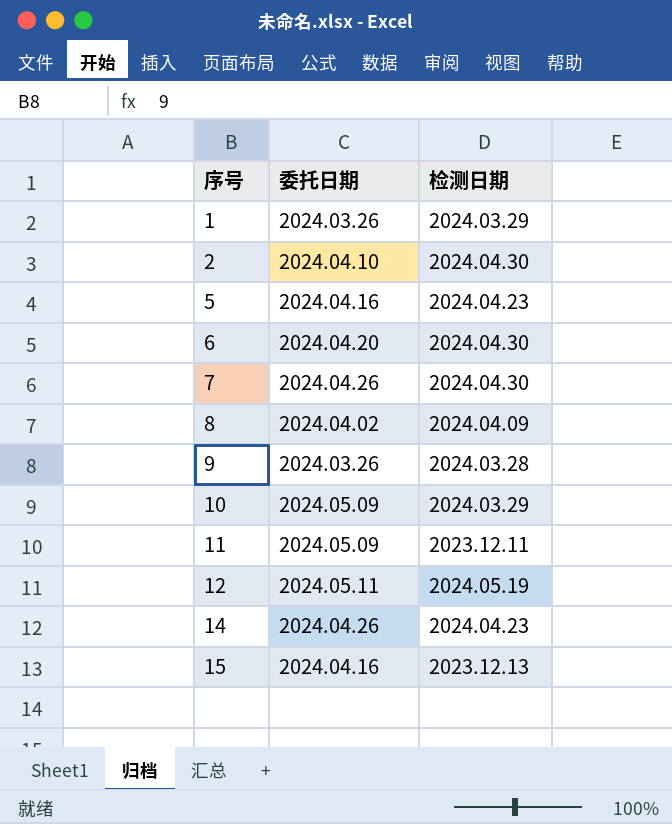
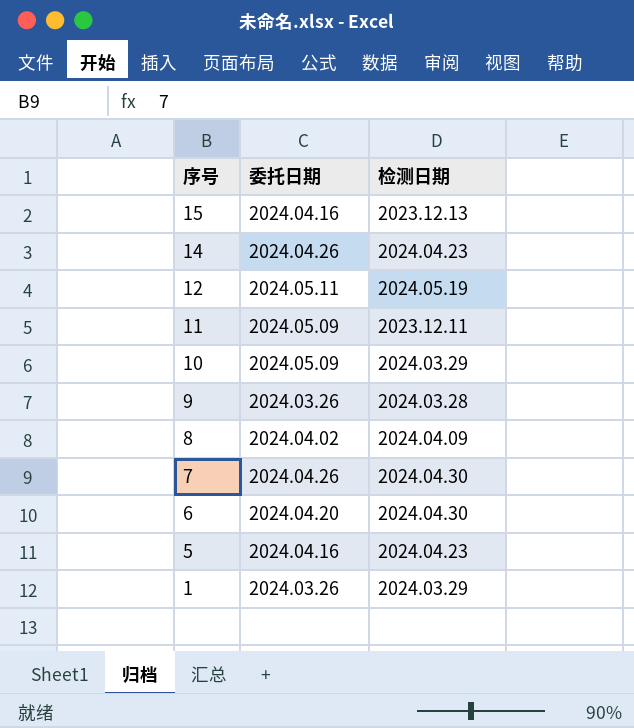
row order: 序号 ascending -> 序号 descending
row 2: 2024.04.10 | 2024.04.30 -> none

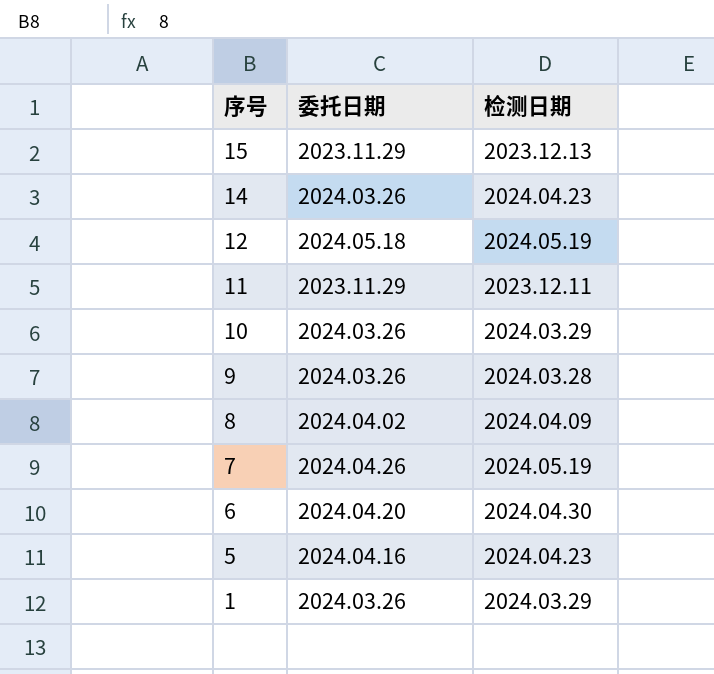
15 | 委托日期: 2024.04.16 -> 2023.11.29
14 | 委托日期: 2024.04.26 -> 2024.03.26
12 | 委托日期: 2024.05.11 -> 2024.05.18
11 | 委托日期: 2024.05.09 -> 2023.11.29
10 | 委托日期: 2024.05.09 -> 2024.03.26
7 | 检测日期: 2024.04.30 -> 2024.05.19

